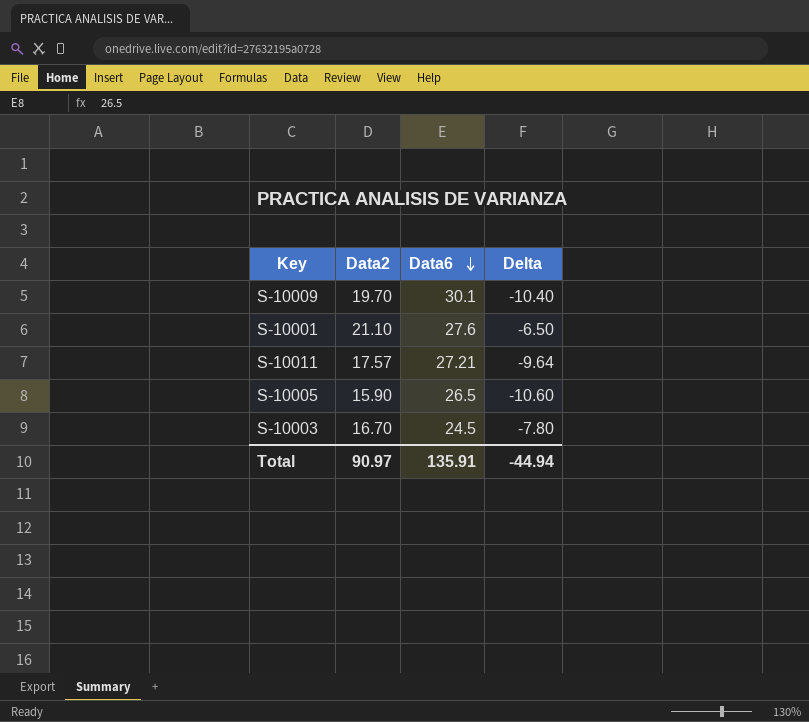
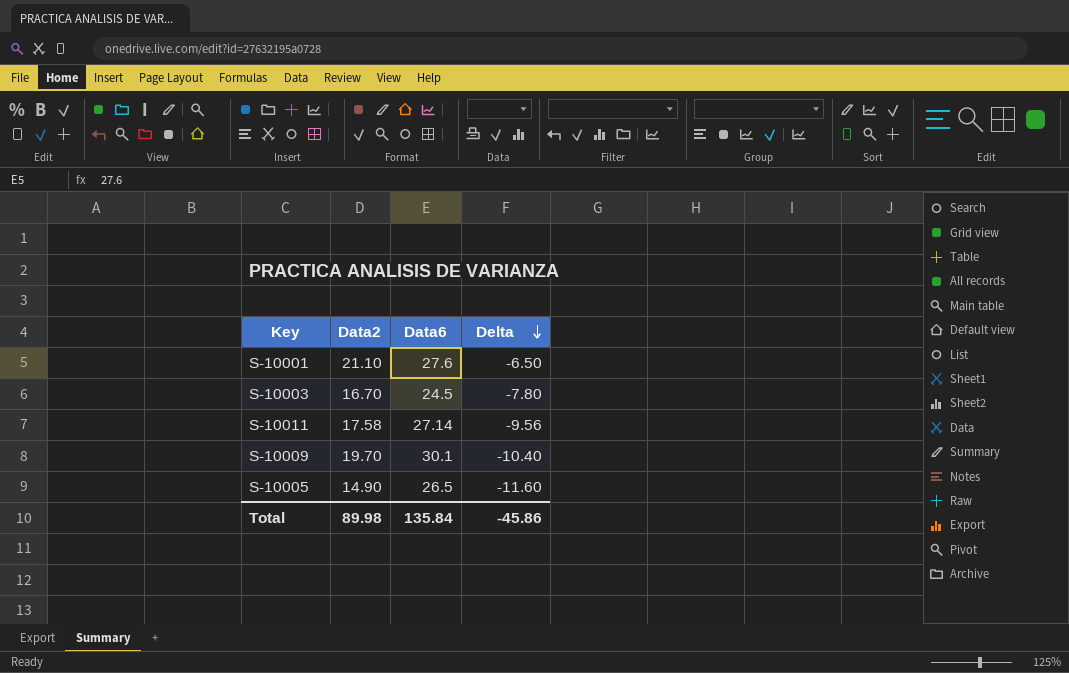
row order: Data6 descending -> Delta descending
S-10011 | Data2: 17.57 -> 17.58
S-10011 | Data6: 27.21 -> 27.14
S-10011 | Delta: -9.64 -> -9.56
S-10005 | Data2: 15.90 -> 14.90
S-10005 | Delta: -10.60 -> -11.60
Total | Data2: 90.97 -> 89.98
Total | Data6: 135.91 -> 135.84
Total | Delta: -44.94 -> -45.86

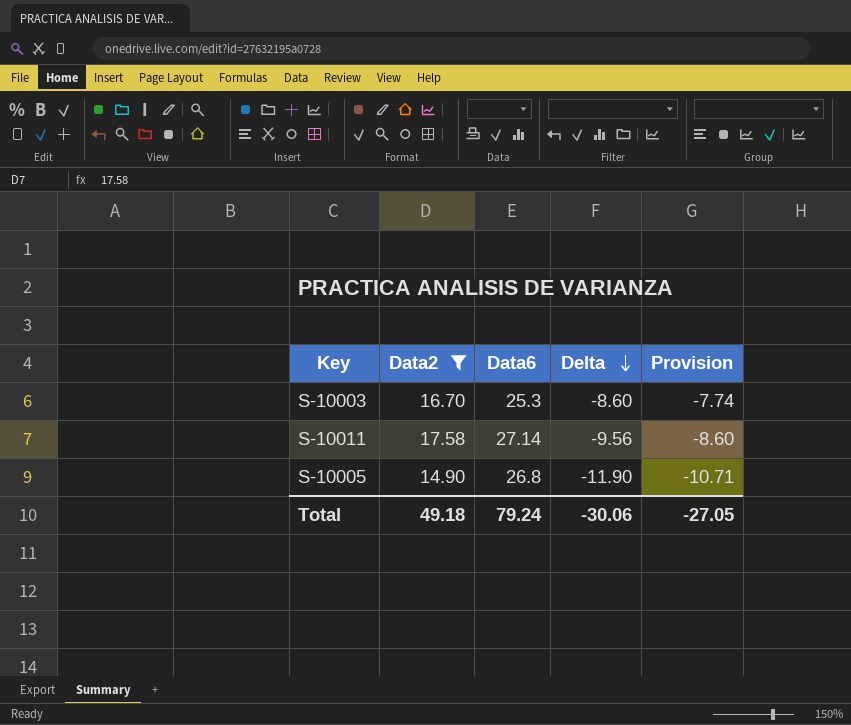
filter: none -> Data2 <= 17.58
column Provision | formula: none -> [Delta] * 0.9
S-10003 | Data6: 24.5 -> 25.3
S-10003 | Delta: -7.80 -> -8.60
S-10005 | Data6: 26.5 -> 26.8
S-10005 | Delta: -11.60 -> -11.90
Total | Data2: 89.98 -> 49.18
Total | Data6: 135.84 -> 79.24
Total | Delta: -45.86 -> -30.06

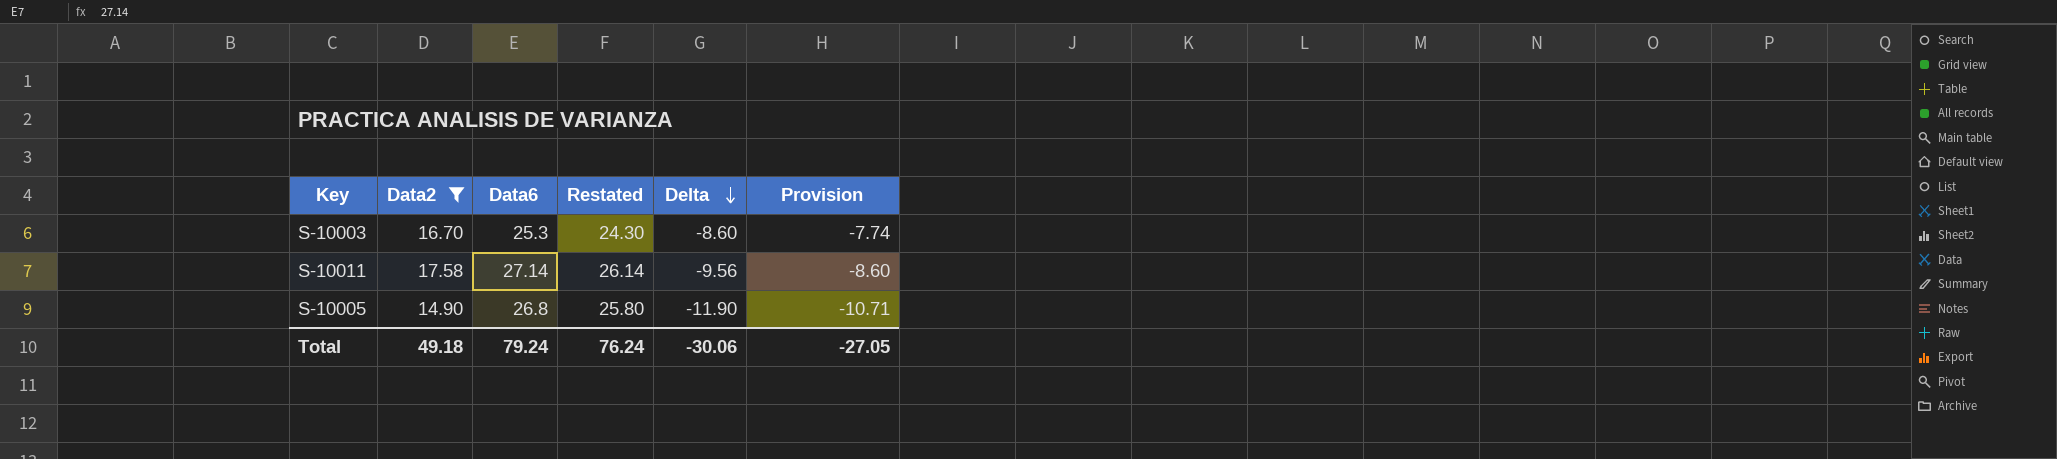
column Restated | formula: none -> [Data6] - 1

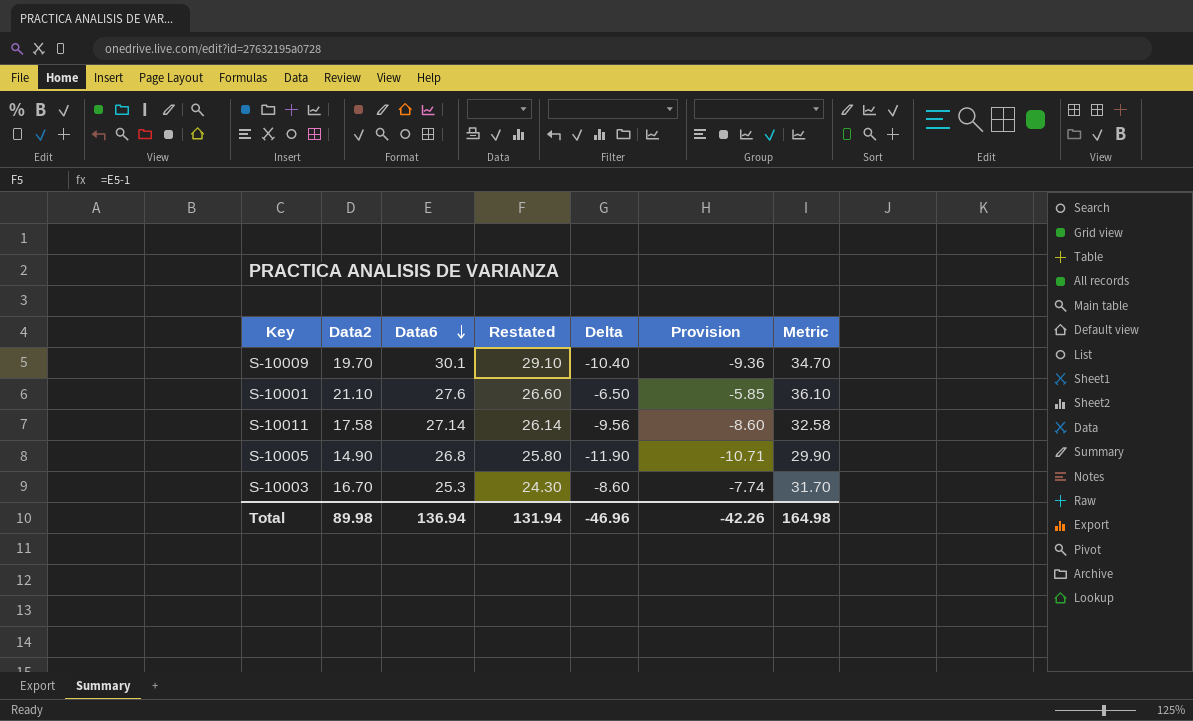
filter: Data2 <= 17.58 -> none
row order: Delta descending -> Data6 descending
column Metric | formula: none -> [Data2] + 15
Total | Data2: 49.18 -> 89.98
Total | Data6: 79.24 -> 136.94
Total | Restated: 76.24 -> 131.94
Total | Delta: -30.06 -> -46.96
Total | Provision: -27.05 -> -42.26

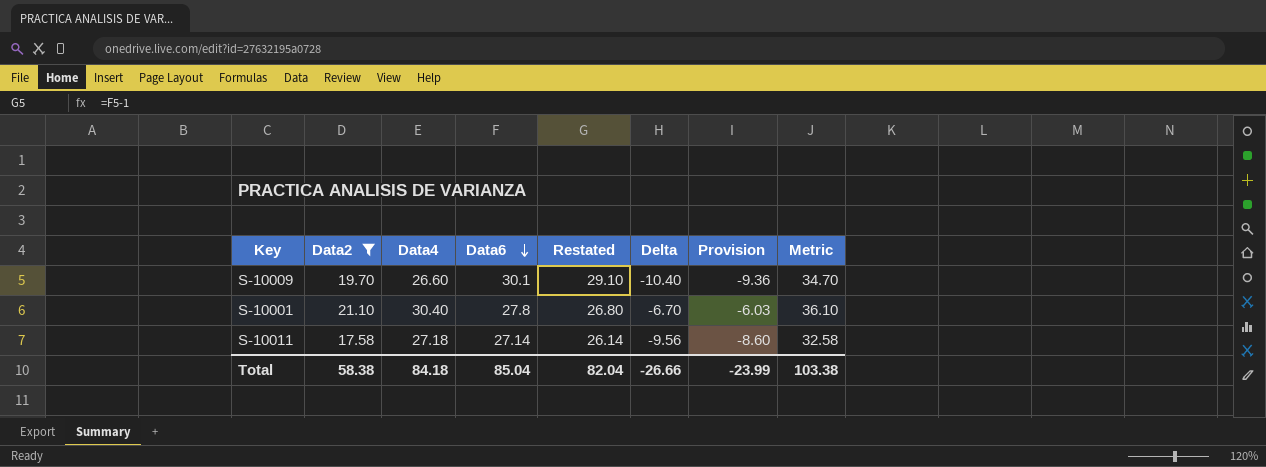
filter: none -> Data2 >= 17.58
column Data4 | position: none -> 3
S-10001 | Data6: 27.6 -> 27.8
S-10001 | Restated: 26.60 -> 26.80
S-10001 | Delta: -6.50 -> -6.70
S-10001 | Provision: -5.85 -> -6.03
Total | Data2: 89.98 -> 58.38
Total | Data6: 136.94 -> 85.04
Total | Restated: 131.94 -> 82.04
Total | Delta: -46.96 -> -26.66
Total | Provision: -42.26 -> -23.99
Total | Metric: 164.98 -> 103.38

